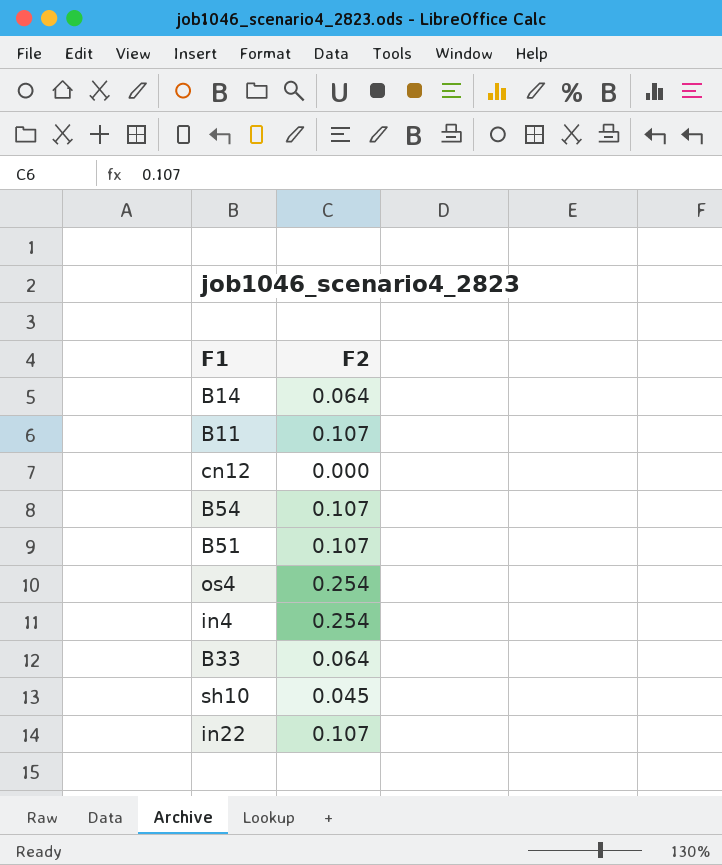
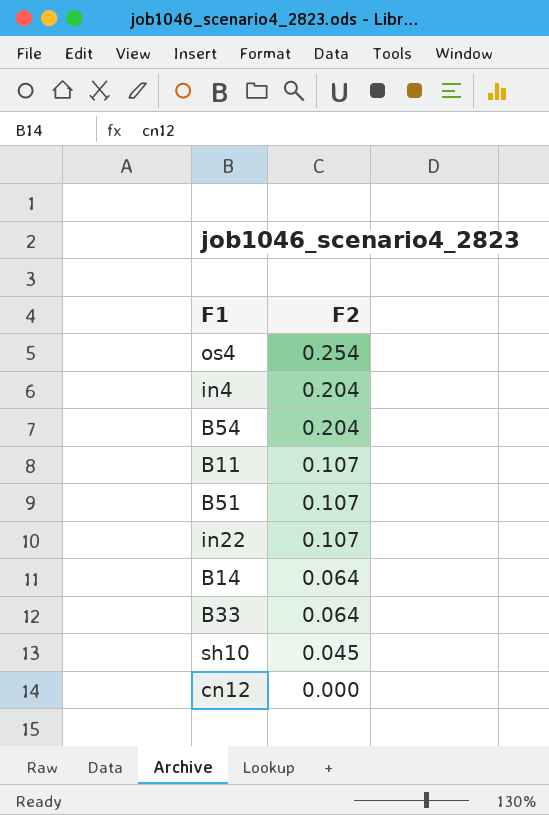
row order: none -> F2 descending
in4 | F2: 0.254 -> 0.204
B54 | F2: 0.107 -> 0.204

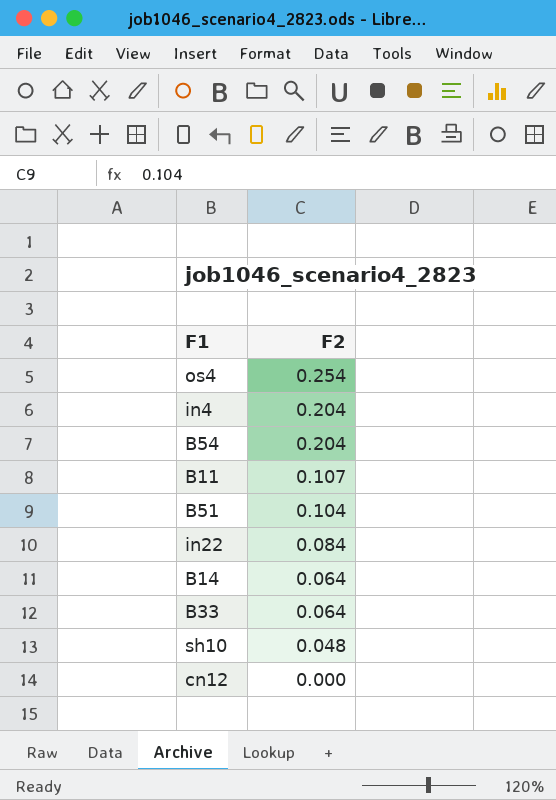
B51 | F2: 0.107 -> 0.104
in22 | F2: 0.107 -> 0.084
sh10 | F2: 0.045 -> 0.048

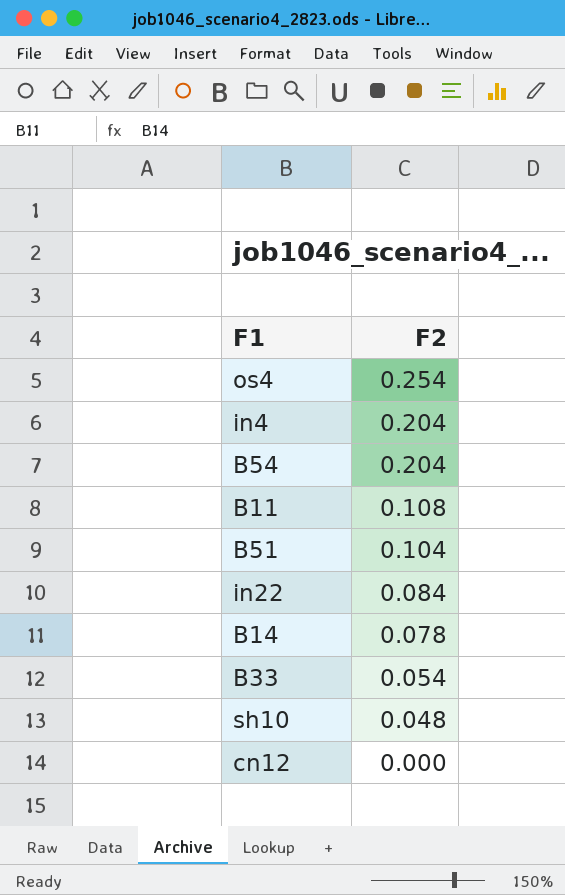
B11 | F2: 0.107 -> 0.108
B14 | F2: 0.064 -> 0.078
B33 | F2: 0.064 -> 0.054

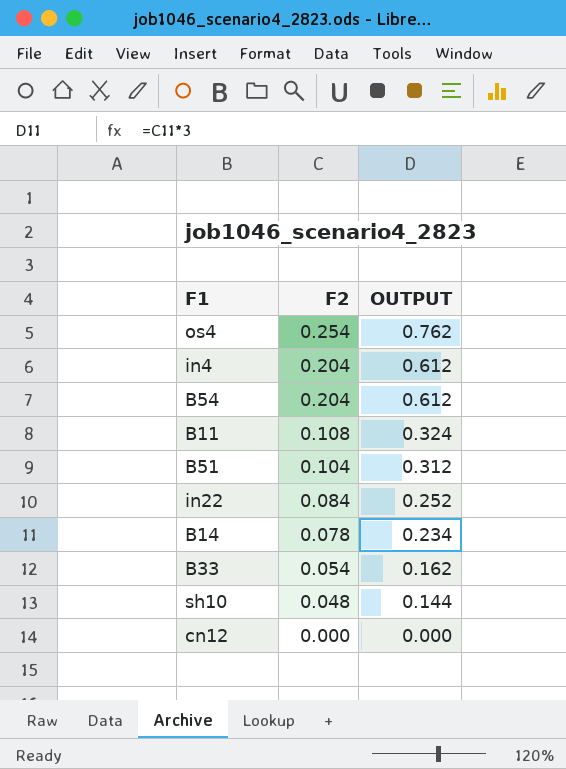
column OUTPUT | formula: none -> [F2] * 3

